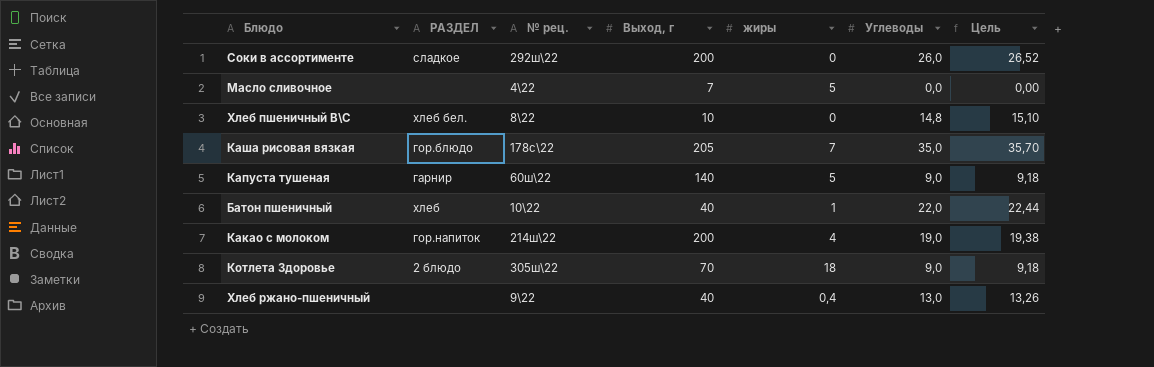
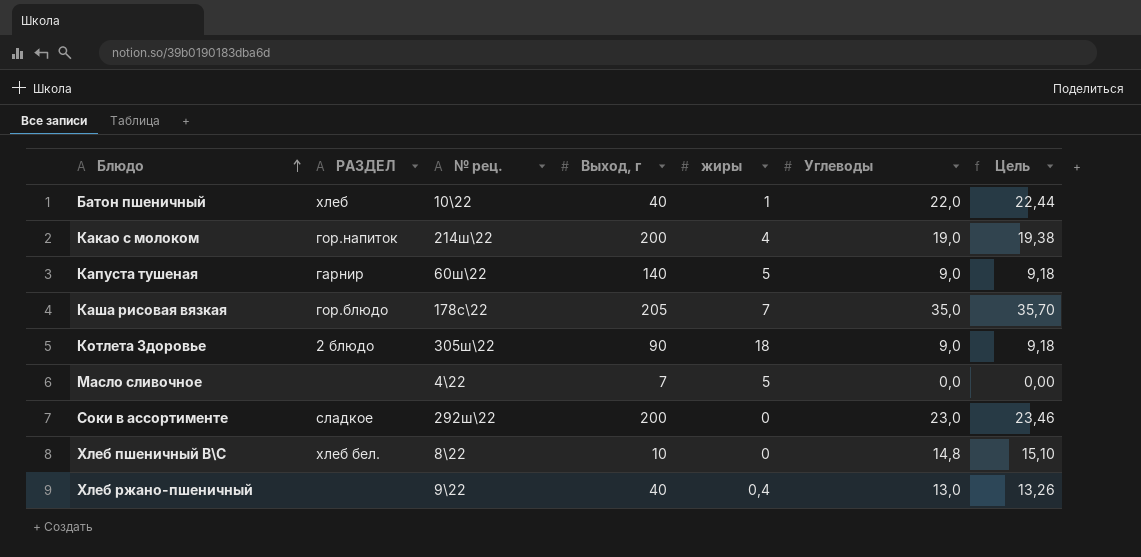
row order: none -> Блюдо ascending
Котлета Здоровье | Выход, г: 70 -> 90
Соки в ассортименте | Углеводы: 26,0 -> 23,0
Соки в ассортименте | Цель: 26,52 -> 23,46

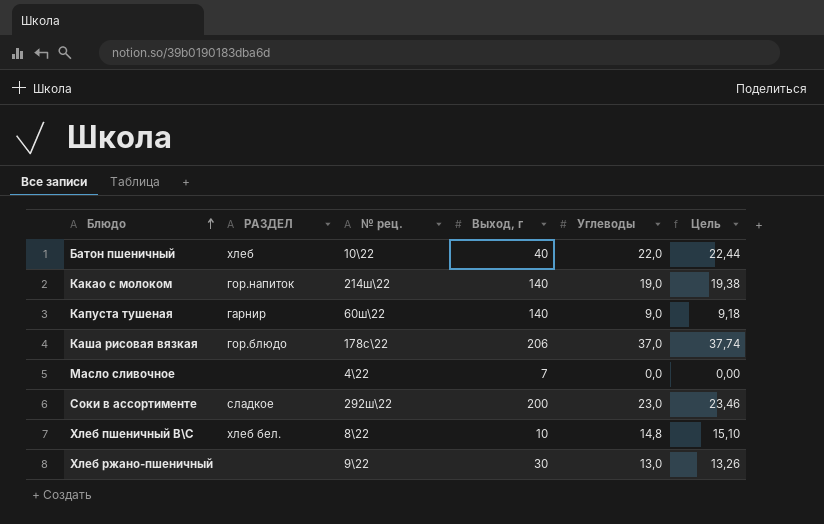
column жиры | position: 5 -> none
row Котлета Здоровье: 2 блюдо | 305ш\22 | 90 | 18 | 9,0 | 9,18 -> none
Какао с молоком | Выход, г: 200 -> 140
Каша рисовая вязкая | Выход, г: 205 -> 206
Каша рисовая вязкая | Углеводы: 35,0 -> 37,0
Каша рисовая вязкая | Цель: 35,70 -> 37,74
Хлеб ржано-пшеничный | Выход, г: 40 -> 30

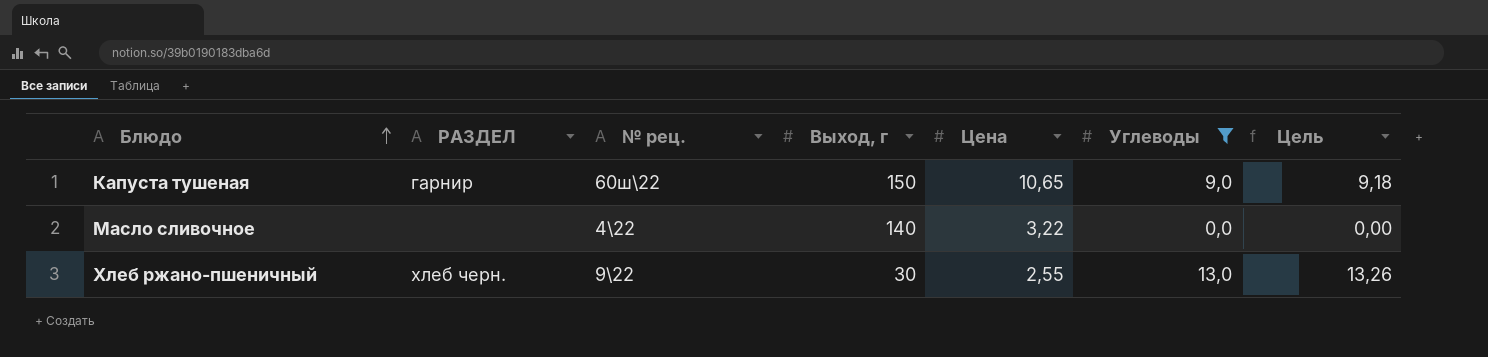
filter: none -> Углеводы <= 13,0
column Цена | position: none -> 5
Капуста тушеная | Выход, г: 140 -> 150
Масло сливочное | Выход, г: 7 -> 140
Хлеб ржано-пшеничный | РАЗДЕЛ: none -> хлеб черн.

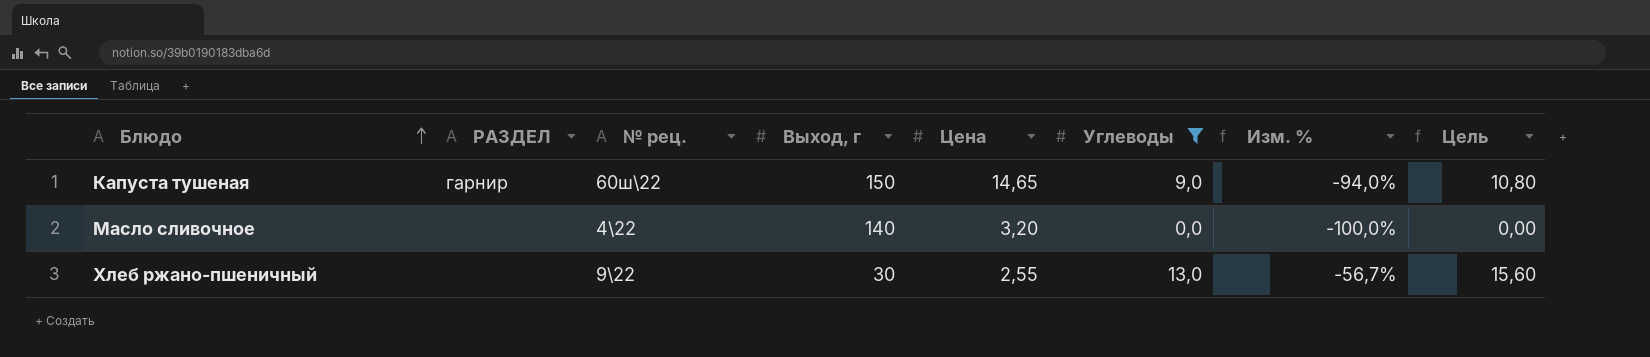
column Изм. % | formula: none -> ([Углеводы] - [Выход, г]) / [Выход, г]
column Цель | formula: [Углеводы] * 1,02 -> [Углеводы] * 1,2
Капуста тушеная | Цена: 10,65 -> 14,65
Масло сливочное | Цена: 3,22 -> 3,20
Хлеб ржано-пшеничный | РАЗДЕЛ: хлеб черн. -> none

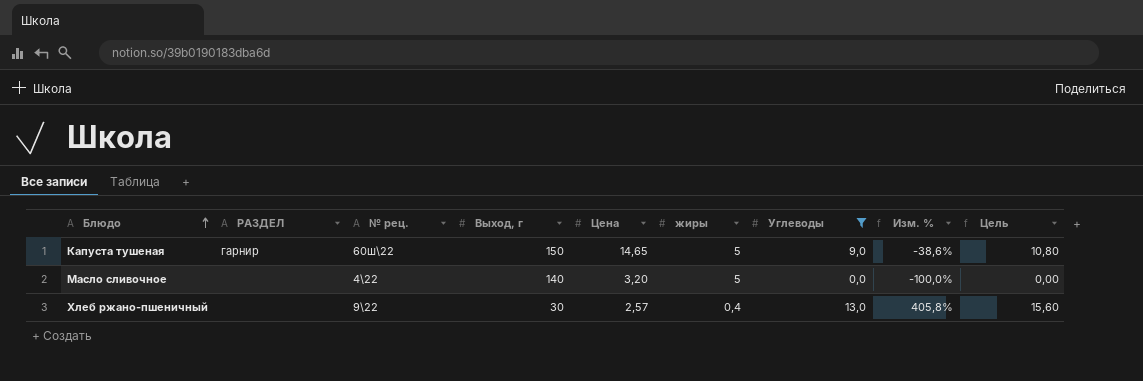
column жиры | position: none -> 6
column Изм. % | formula: ([Углеводы] - [Выход, г]) / [Выход, г] -> ([Углеводы] - [Цена]) / [Цена]
Хлеб ржано-пшеничный | Цена: 2,55 -> 2,57

